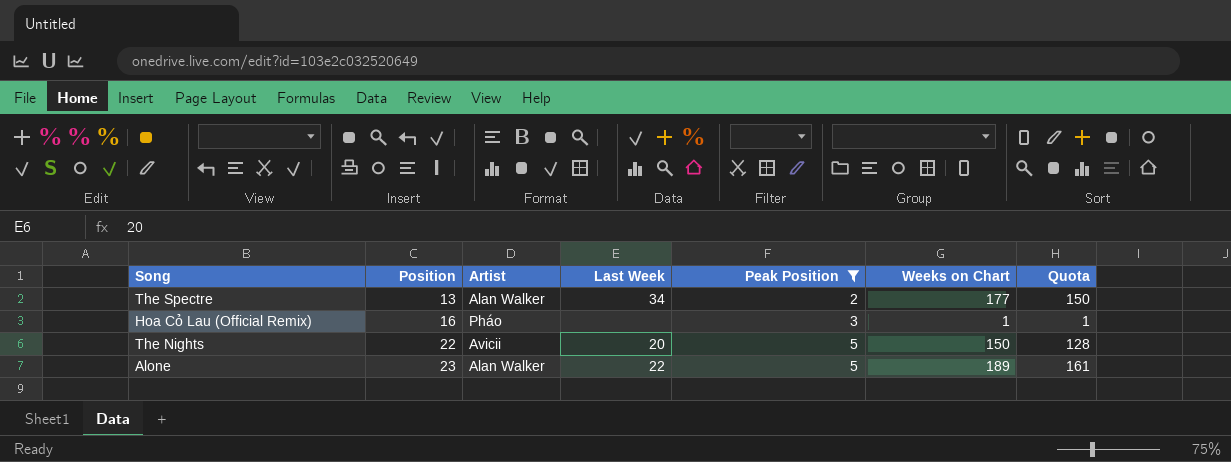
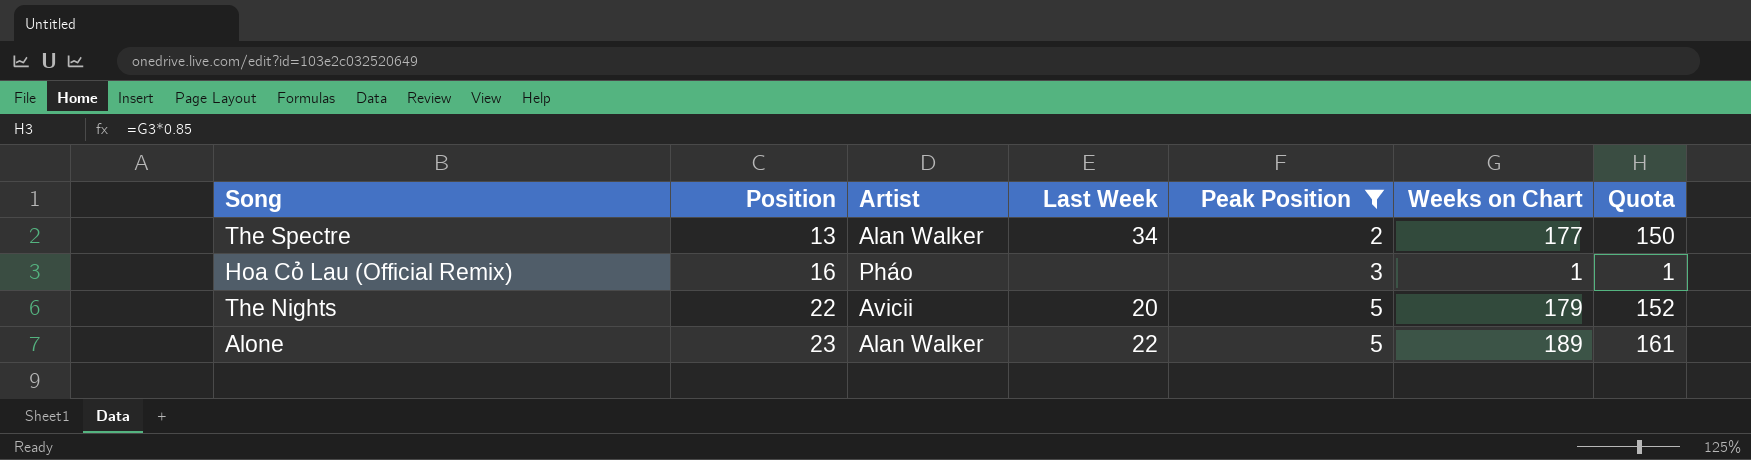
The Nights | Weeks on Chart: 150 -> 179
The Nights | Quota: 128 -> 152

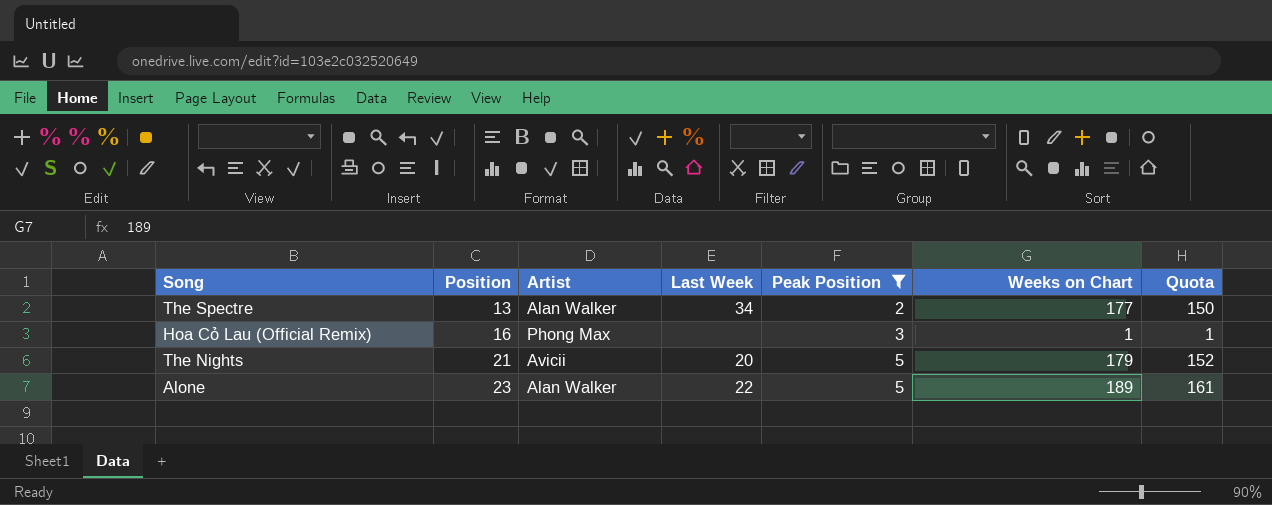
Hoa Cỏ Lau (Official Remix) | Artist: Pháo -> Phong Max
The Nights | Position: 22 -> 21

